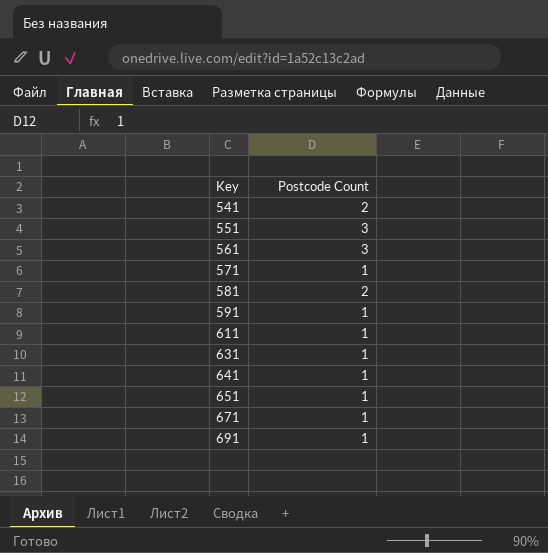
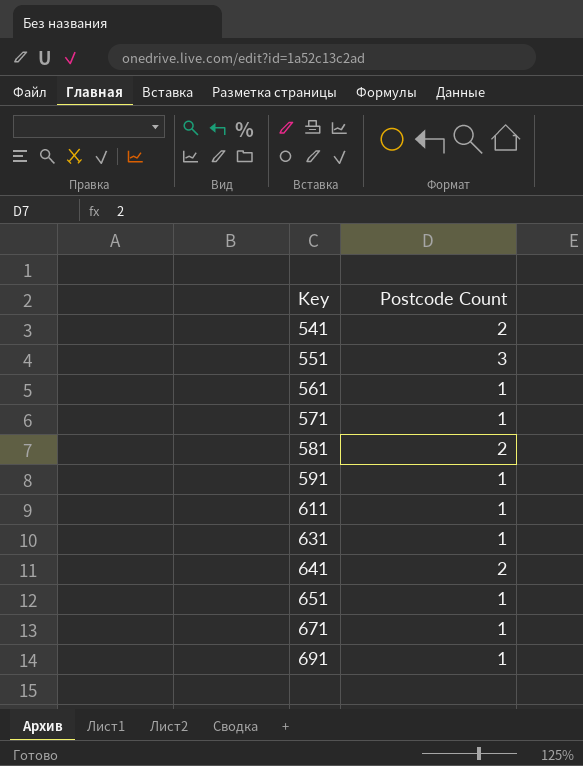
561 | Postcode Count: 3 -> 1
641 | Postcode Count: 1 -> 2

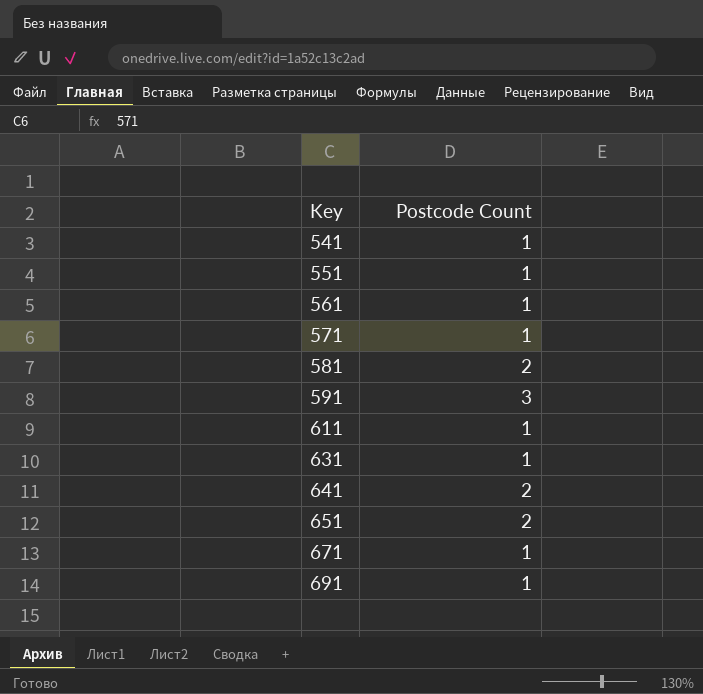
541 | Postcode Count: 2 -> 1
551 | Postcode Count: 3 -> 1
591 | Postcode Count: 1 -> 3
651 | Postcode Count: 1 -> 2

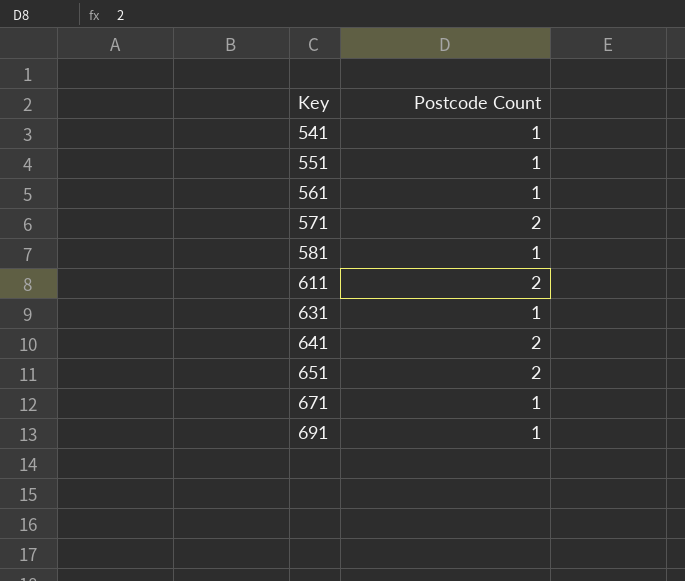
row 591: 3 -> none
571 | Postcode Count: 1 -> 2
581 | Postcode Count: 2 -> 1
611 | Postcode Count: 1 -> 2

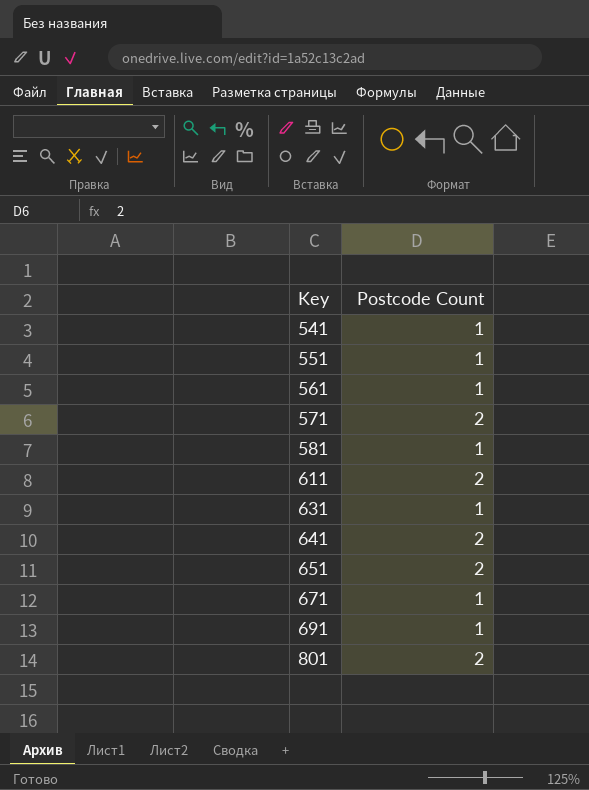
row 801: none -> 2

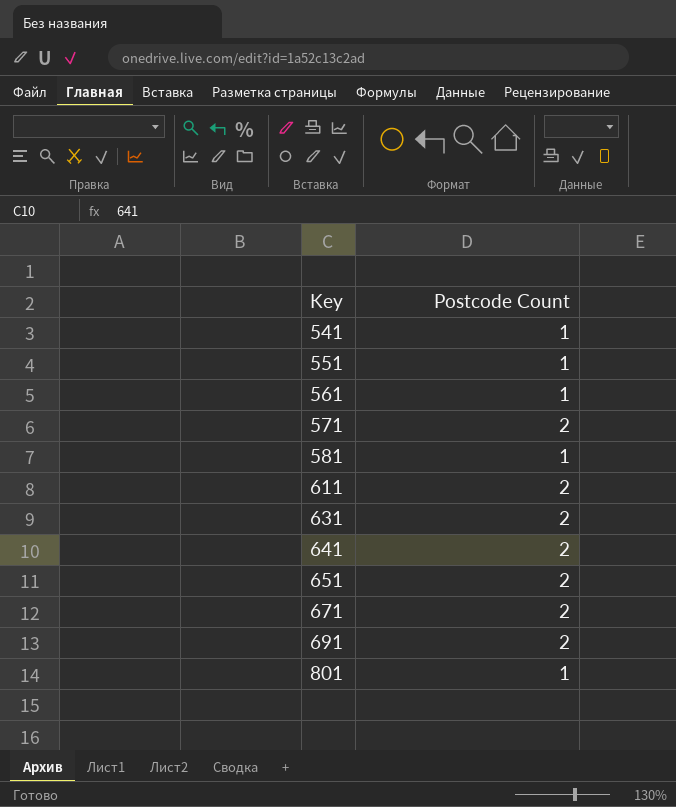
631 | Postcode Count: 1 -> 2
671 | Postcode Count: 1 -> 2
691 | Postcode Count: 1 -> 2
801 | Postcode Count: 2 -> 1

